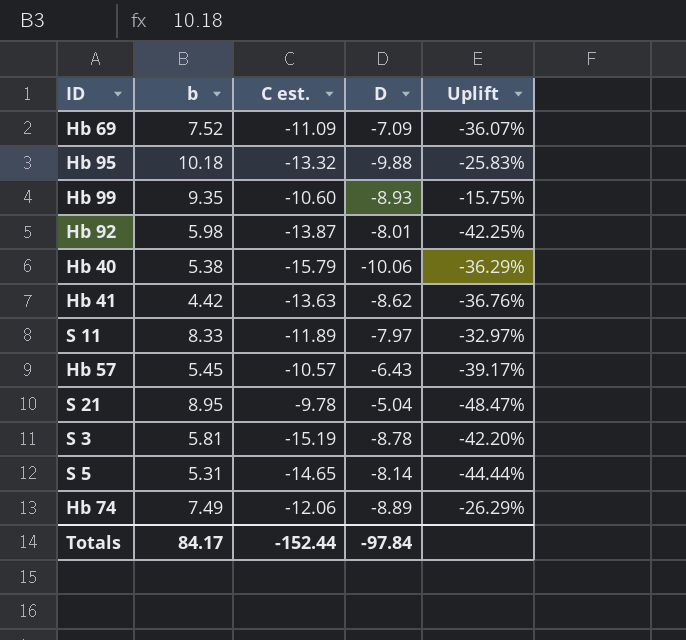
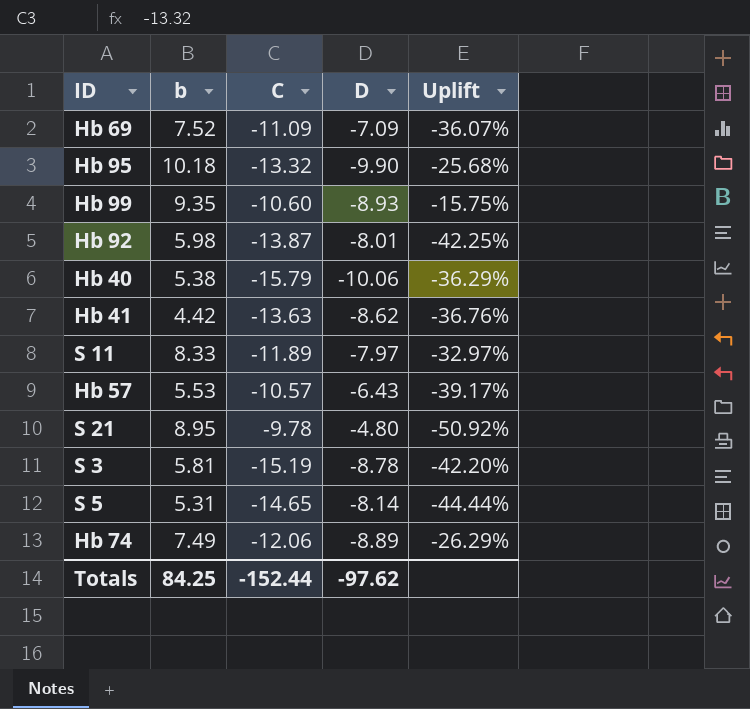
column name: C est. -> C
Hb 95 | D: -9.88 -> -9.90
Hb 95 | Uplift: -25.83% -> -25.68%
Hb 57 | b: 5.45 -> 5.53
S 21 | D: -5.04 -> -4.80
S 21 | Uplift: -48.47% -> -50.92%
Totals | b: 84.17 -> 84.25
Totals | D: -97.84 -> -97.62

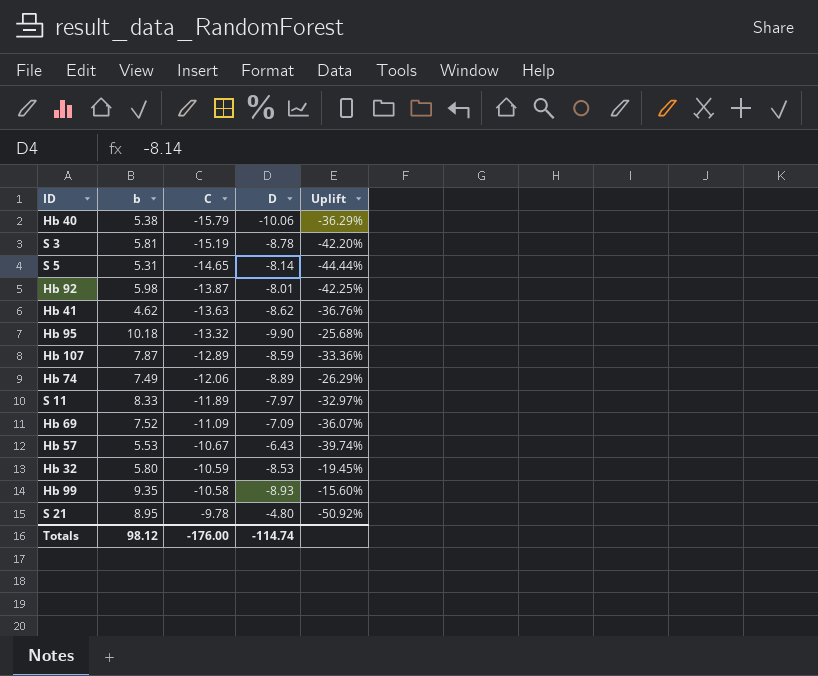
row order: none -> C ascending
Hb 41 | b: 4.42 -> 4.62
row Hb 107: none -> 7.87 | -12.89 | -8.59 | -33.36%
Hb 57 | C: -10.57 -> -10.67
Hb 57 | Uplift: -39.17% -> -39.74%
row Hb 32: none -> 5.80 | -10.59 | -8.53 | -19.45%
Hb 99 | C: -10.60 -> -10.58
Hb 99 | Uplift: -15.75% -> -15.60%
Totals | b: 84.25 -> 98.12
Totals | C: -152.44 -> -176.00
Totals | D: -97.62 -> -114.74

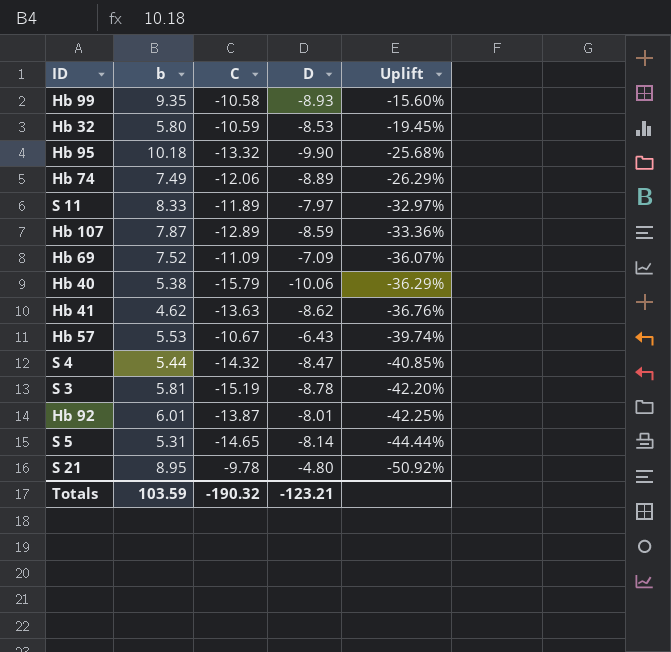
row order: C ascending -> Uplift descending
row S 4: none -> 5.44 | -14.32 | -8.47 | -40.85%
Hb 92 | b: 5.98 -> 6.01
Totals | b: 98.12 -> 103.59
Totals | C: -176.00 -> -190.32
Totals | D: -114.74 -> -123.21

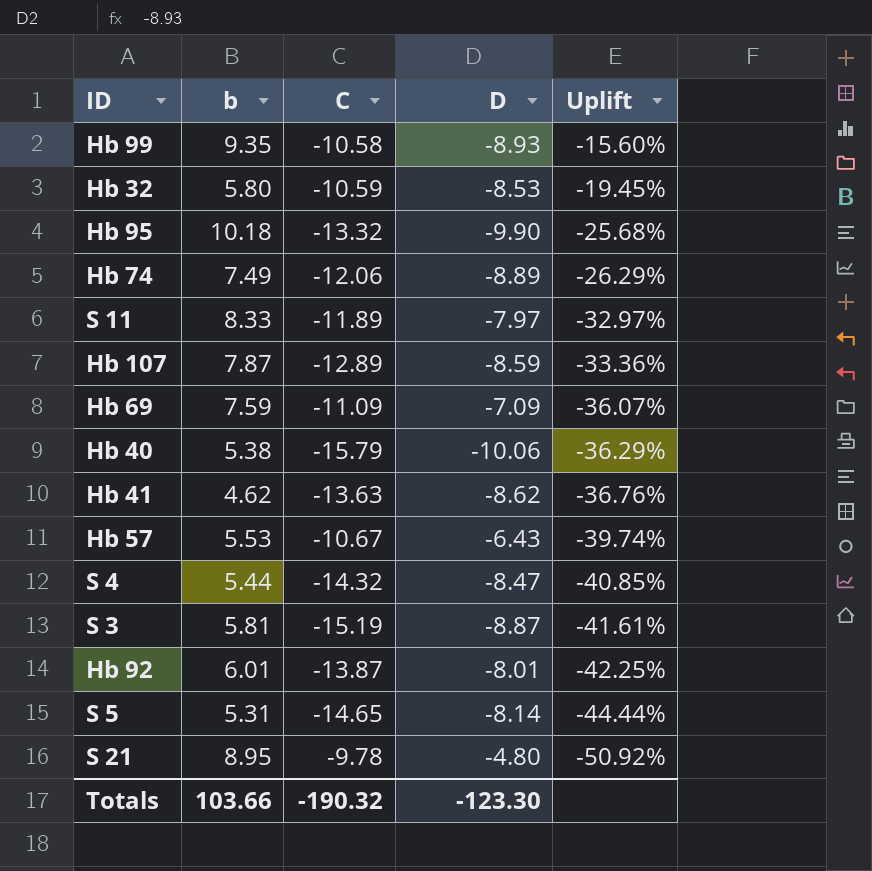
Hb 69 | b: 7.52 -> 7.59
S 3 | D: -8.78 -> -8.87
S 3 | Uplift: -42.20% -> -41.61%
Totals | b: 103.59 -> 103.66
Totals | D: -123.21 -> -123.30

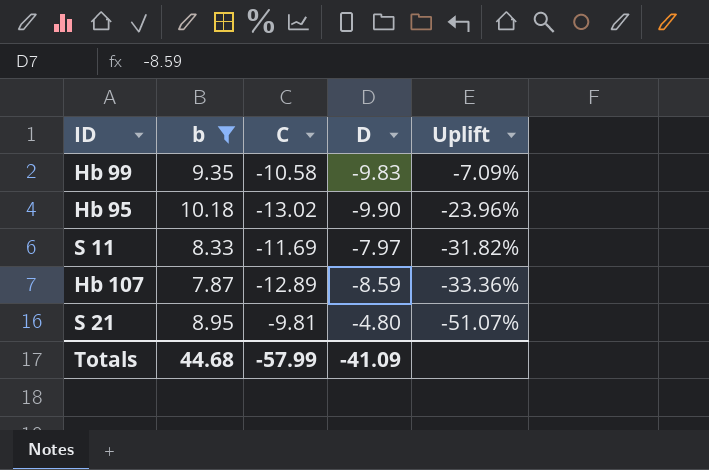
filter: none -> b >= 7.87
Hb 99 | D: -8.93 -> -9.83
Hb 99 | Uplift: -15.60% -> -7.09%
Hb 95 | C: -13.32 -> -13.02
Hb 95 | Uplift: -25.68% -> -23.96%
S 11 | C: -11.89 -> -11.69
S 11 | Uplift: -32.97% -> -31.82%
S 21 | C: -9.78 -> -9.81
S 21 | Uplift: -50.92% -> -51.07%
Totals | b: 103.66 -> 44.68
Totals | C: -190.32 -> -57.99
Totals | D: -123.30 -> -41.09

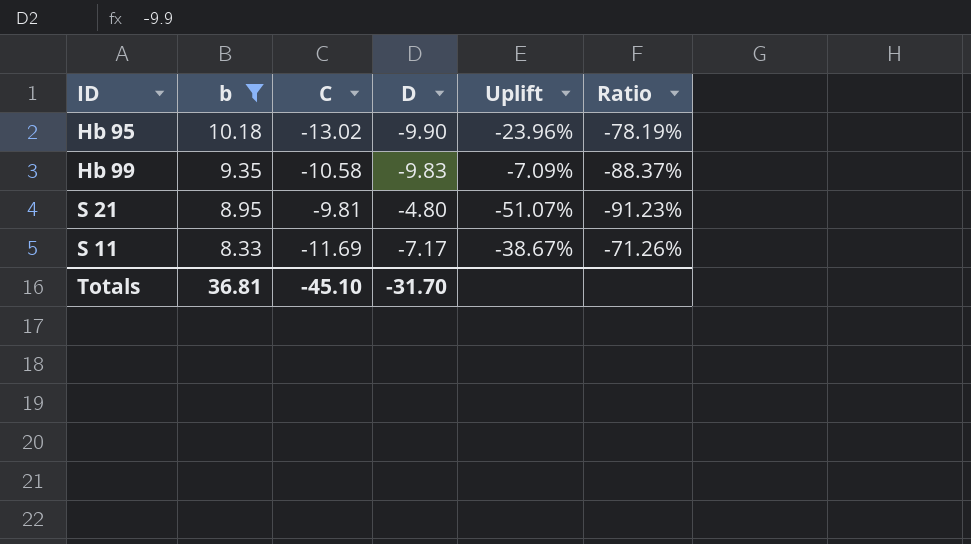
row order: Uplift descending -> b descending
column Ratio | formula: none -> [b] / [C]
row Hb 107: 7.87 | -12.89 | -8.59 | -33.36% -> none
S 11 | D: -7.97 -> -7.17
S 11 | Uplift: -31.82% -> -38.67%
Totals | b: 44.68 -> 36.81
Totals | C: -57.99 -> -45.10
Totals | D: -41.09 -> -31.70

